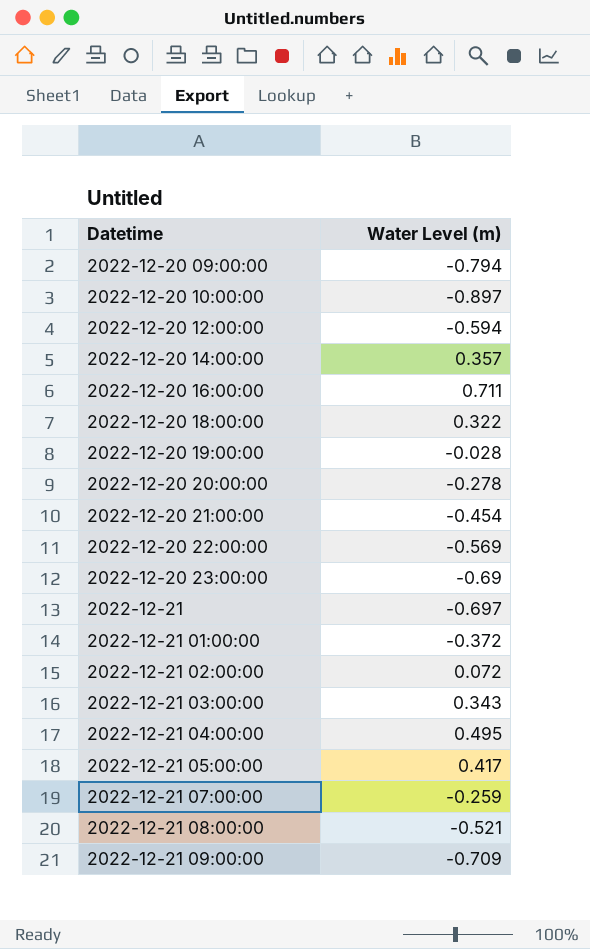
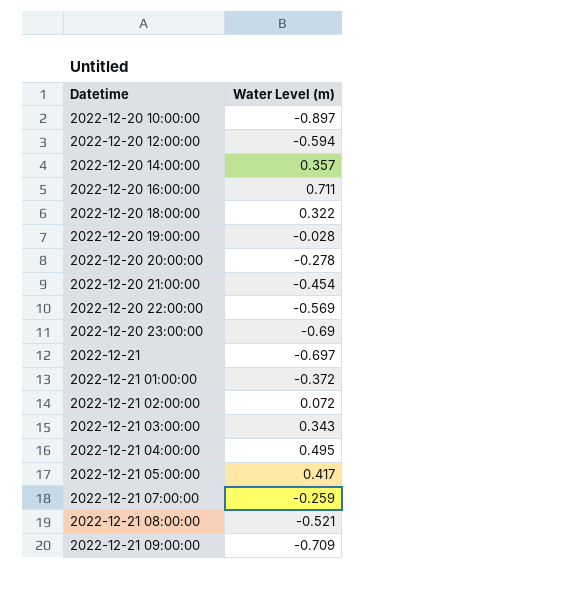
row 2022-12-20 09:00:00: -0.794 -> none

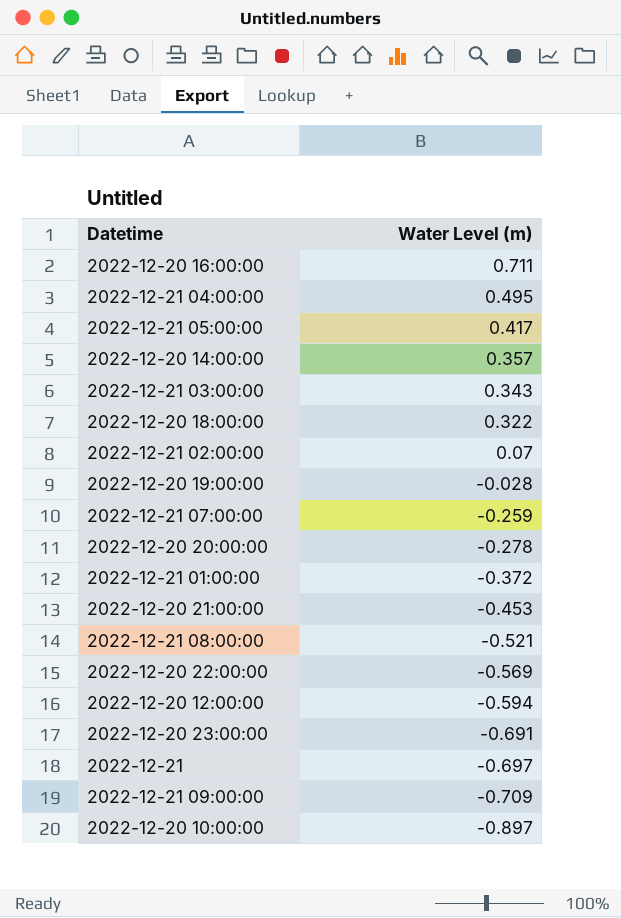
row order: Datetime ascending -> Water Level (m) descending
2022-12-21 02:00:00 | Water Level (m): 0.072 -> 0.07
2022-12-20 21:00:00 | Water Level (m): -0.454 -> -0.453
2022-12-20 23:00:00 | Water Level (m): -0.69 -> -0.691

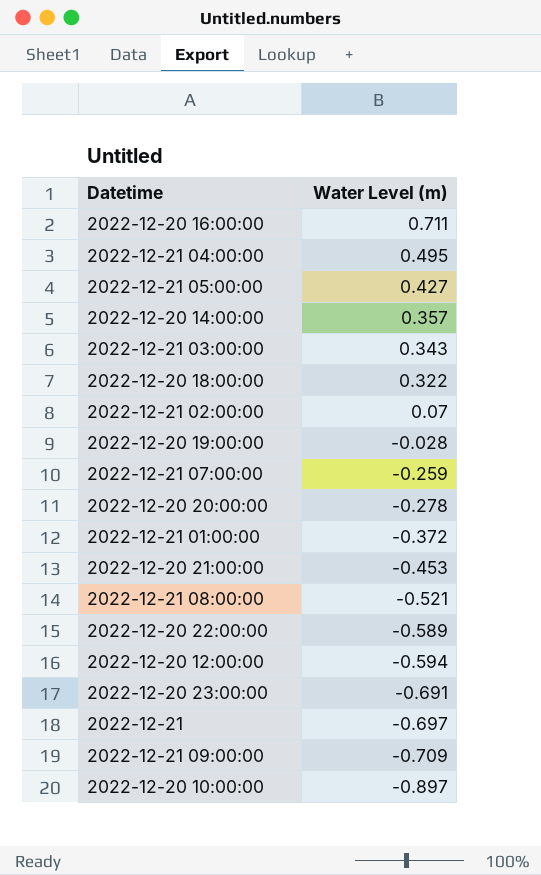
2022-12-21 05:00:00 | Water Level (m): 0.417 -> 0.427
2022-12-20 22:00:00 | Water Level (m): -0.569 -> -0.589

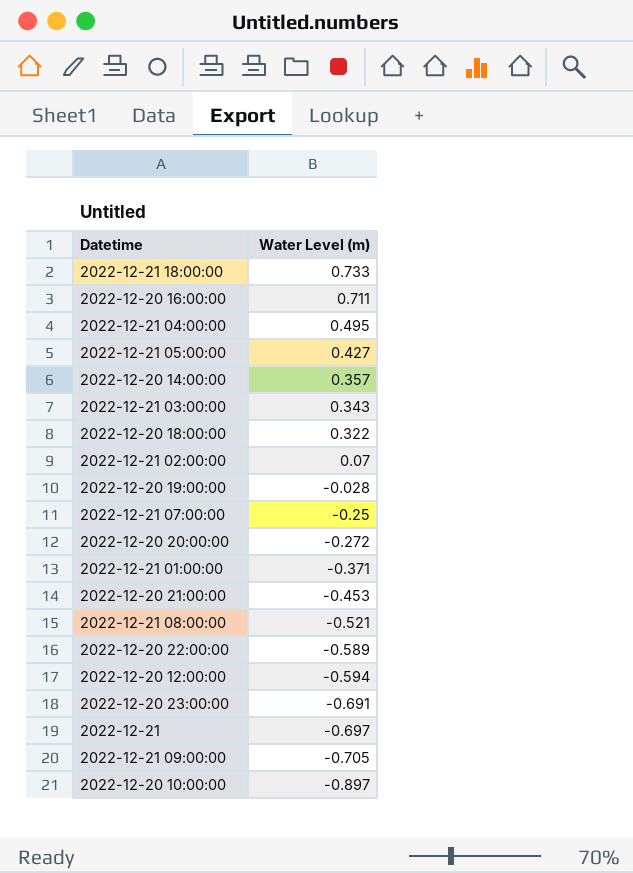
row 2022-12-21 18:00:00: none -> 0.733
2022-12-21 07:00:00 | Water Level (m): -0.259 -> -0.25
2022-12-20 20:00:00 | Water Level (m): -0.278 -> -0.272
2022-12-21 01:00:00 | Water Level (m): -0.372 -> -0.371
2022-12-21 09:00:00 | Water Level (m): -0.709 -> -0.705

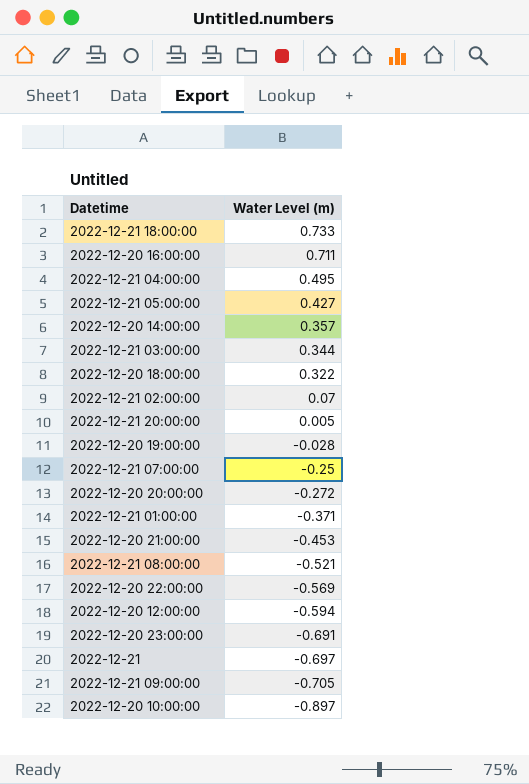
2022-12-21 03:00:00 | Water Level (m): 0.343 -> 0.344
row 2022-12-21 20:00:00: none -> 0.005
2022-12-20 22:00:00 | Water Level (m): -0.589 -> -0.569

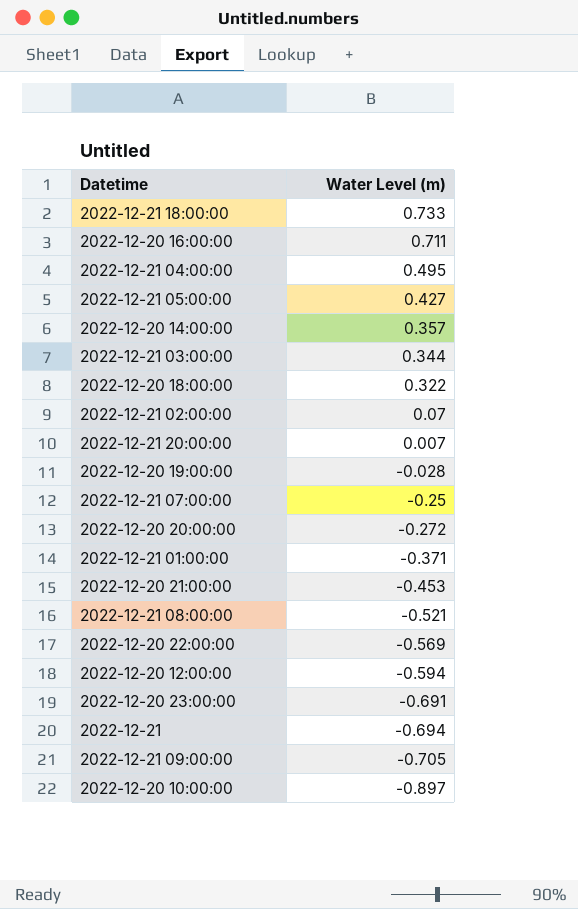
2022-12-21 20:00:00 | Water Level (m): 0.005 -> 0.007
2022-12-21 | Water Level (m): -0.697 -> -0.694

